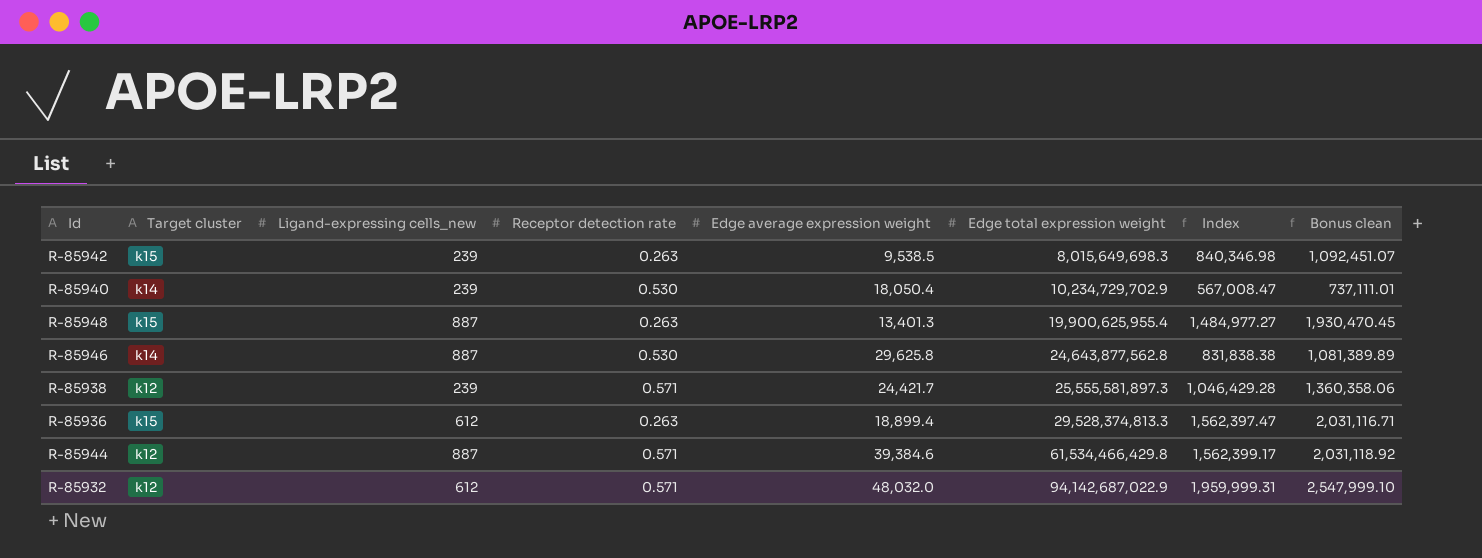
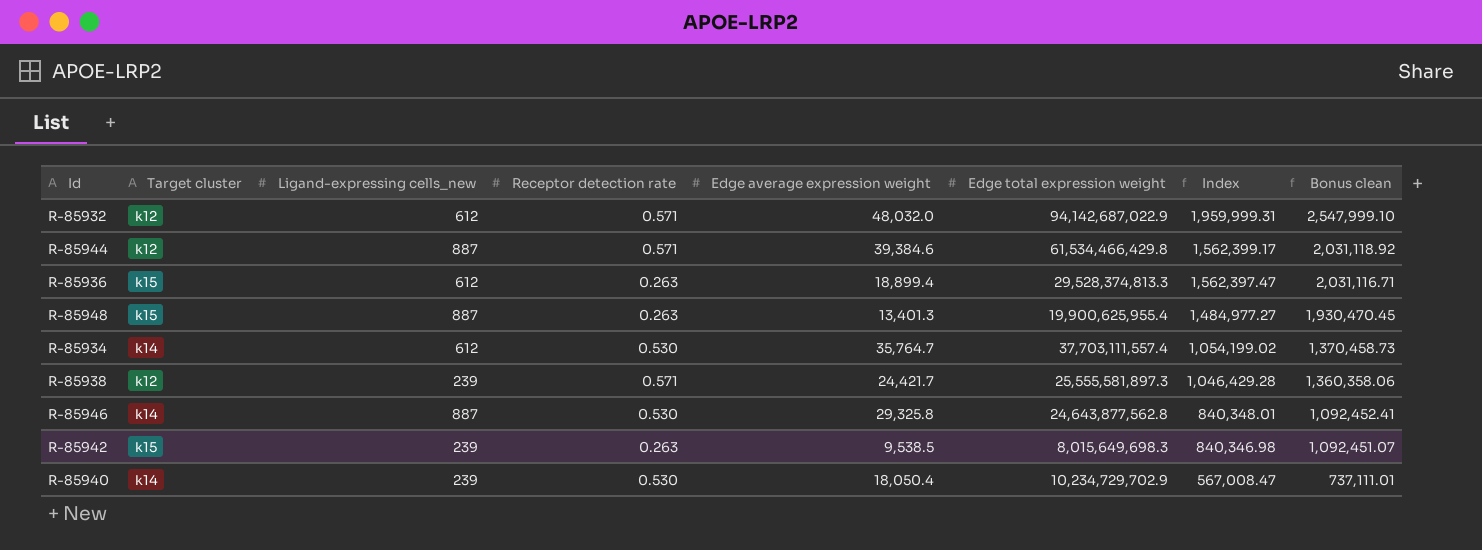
row order: Edge total expression weight ascending -> Index descending
row R-85934: none -> k14 | 612 | 0.530 | 35,764.7 | 37,703,111,557.4 | 1,054,199.02 | 1,370,458.73
R-85946 | Edge average expression weight: 29,625.8 -> 29,325.8
R-85946 | Index: 831,838.38 -> 840,348.01
R-85946 | Bonus clean: 1,081,389.89 -> 1,092,452.41

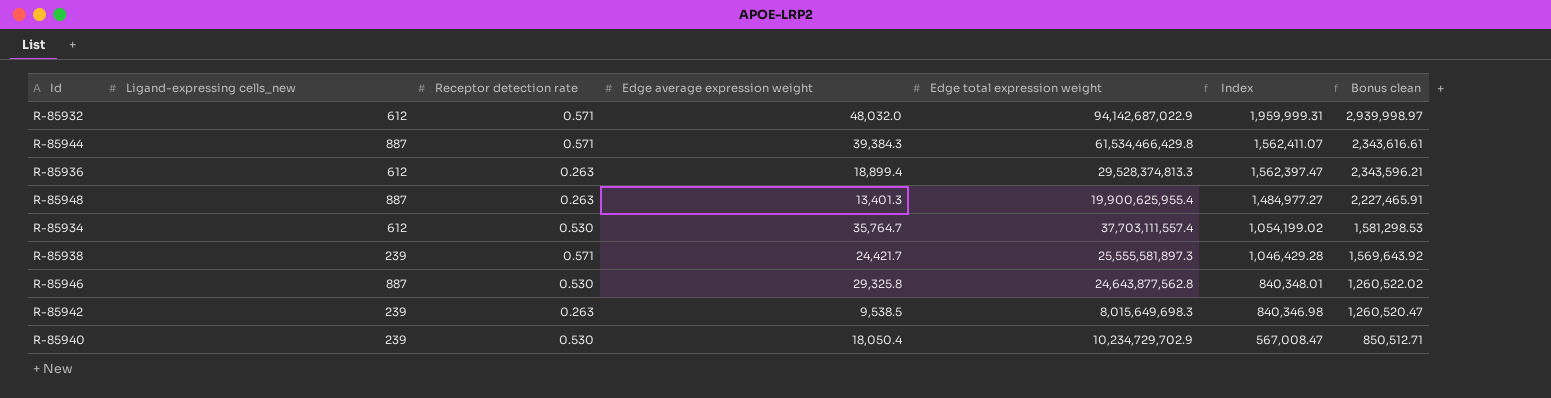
column Target cluster | position: 2 -> none
column Bonus clean | formula: [Index] * 1.3 -> [Index] * 1.5
R-85944 | Edge average expression weight: 39,384.6 -> 39,384.3
R-85944 | Index: 1,562,399.17 -> 1,562,411.07

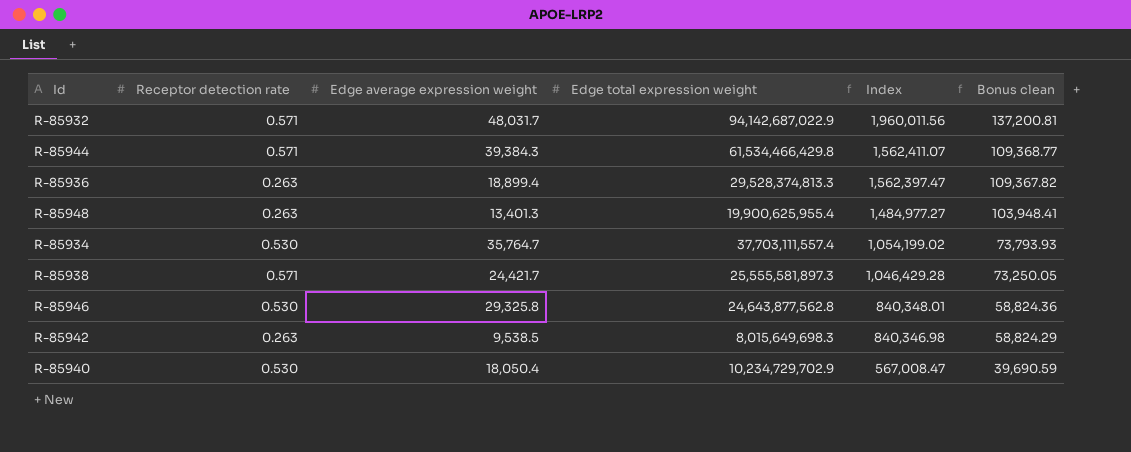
column Ligand-expressing cells_new | position: 2 -> none
column Bonus clean | formula: [Index] * 1.5 -> [Index] * 0.07
R-85932 | Edge average expression weight: 48,032.0 -> 48,031.7
R-85932 | Index: 1,959,999.31 -> 1,960,011.56

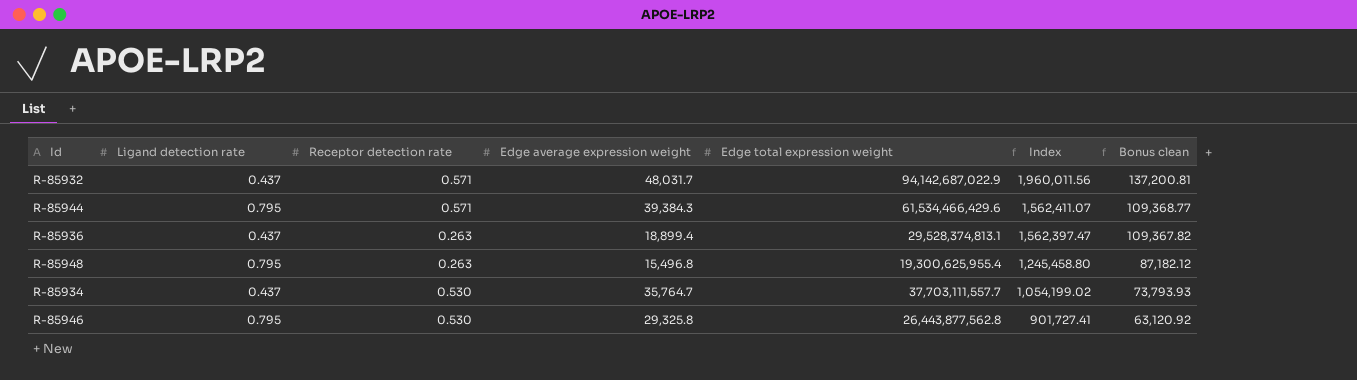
column Ligand detection rate | position: none -> 2
row R-85938: 0.571 | 24,421.7 | 25,555,581,897.3 | 1,046,429.28 | 73,250.05 -> none
row R-85942: 0.263 | 9,538.5 | 8,015,649,698.3 | 840,346.98 | 58,824.29 -> none
row R-85940: 0.530 | 18,050.4 | 10,234,729,702.9 | 567,008.47 | 39,690.59 -> none
R-85944 | Edge total expression weight: 61,534,466,429.8 -> 61,534,466,429.6
R-85936 | Edge total expression weight: 29,528,374,813.3 -> 29,528,374,813.1
R-85948 | Edge average expression weight: 13,401.3 -> 15,496.8
R-85948 | Edge total expression weight: 19,900,625,955.4 -> 19,300,625,955.4
R-85948 | Index: 1,484,977.27 -> 1,245,458.80
R-85948 | Bonus clean: 103,948.41 -> 87,182.12
R-85934 | Edge total expression weight: 37,703,111,557.4 -> 37,703,111,557.7
R-85946 | Edge total expression weight: 24,643,877,562.8 -> 26,443,877,562.8
R-85946 | Index: 840,348.01 -> 901,727.41
R-85946 | Bonus clean: 58,824.36 -> 63,120.92

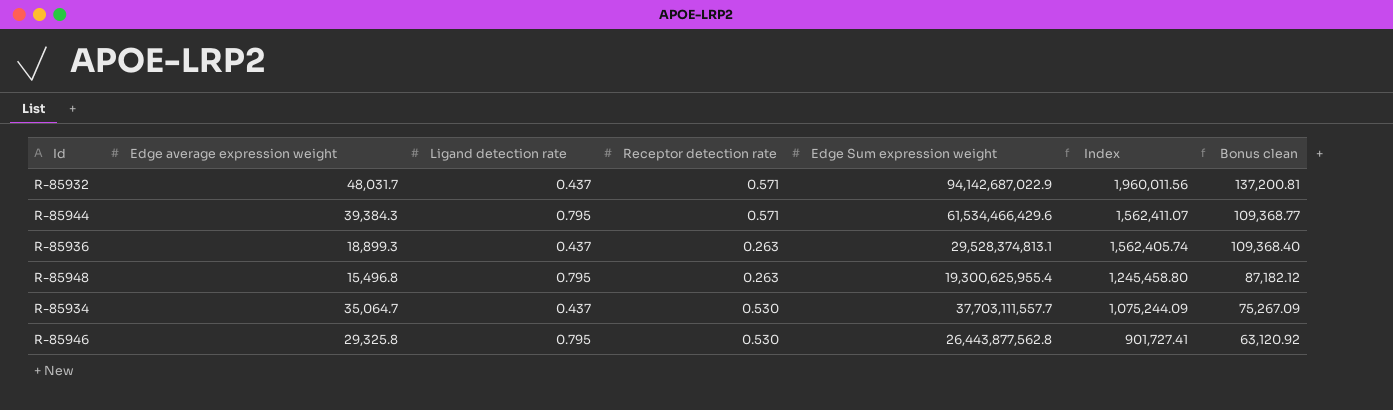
column Edge average expression weight | position: 4 -> 2
column name: Edge total expression weight -> Edge Sum expression weight
R-85936 | Edge average expression weight: 18,899.4 -> 18,899.3
R-85936 | Index: 1,562,397.47 -> 1,562,405.74
R-85936 | Bonus clean: 109,367.82 -> 109,368.40
R-85934 | Edge average expression weight: 35,764.7 -> 35,064.7
R-85934 | Index: 1,054,199.02 -> 1,075,244.09
R-85934 | Bonus clean: 73,793.93 -> 75,267.09

